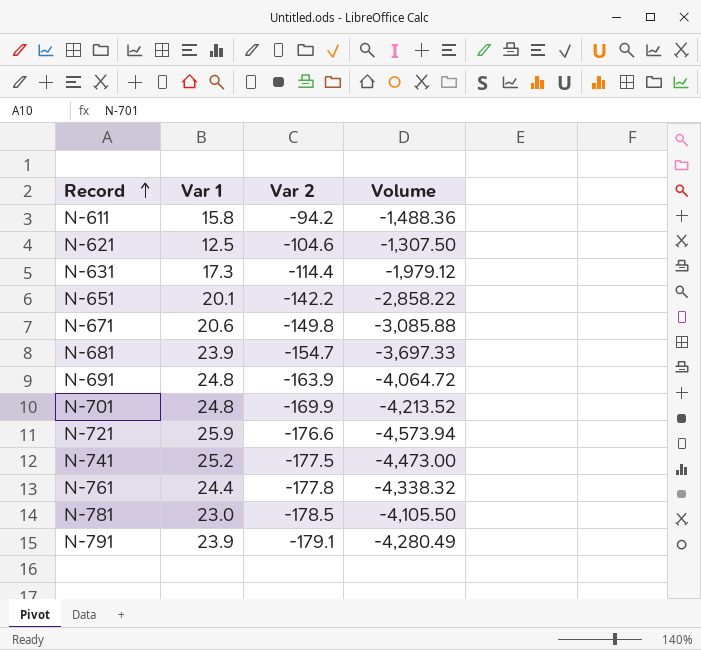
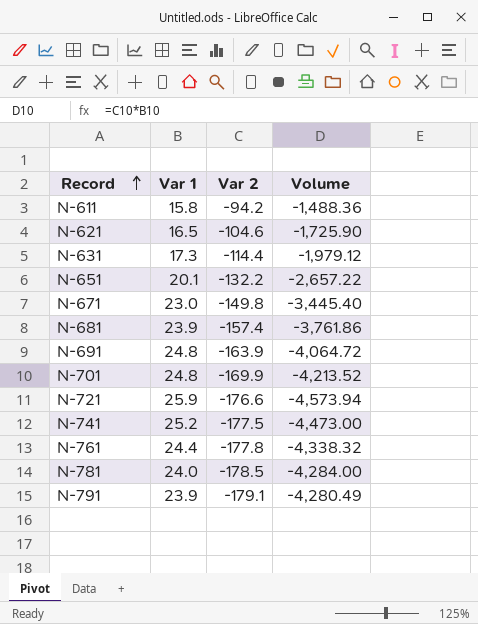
N-621 | Var 1: 12.5 -> 16.5
N-621 | Volume: -1,307.50 -> -1,725.90
N-651 | Var 2: -142.2 -> -132.2
N-651 | Volume: -2,858.22 -> -2,657.22
N-671 | Var 1: 20.6 -> 23.0
N-671 | Volume: -3,085.88 -> -3,445.40
N-681 | Var 2: -154.7 -> -157.4
N-681 | Volume: -3,697.33 -> -3,761.86
N-781 | Var 1: 23.0 -> 24.0
N-781 | Volume: -4,105.50 -> -4,284.00

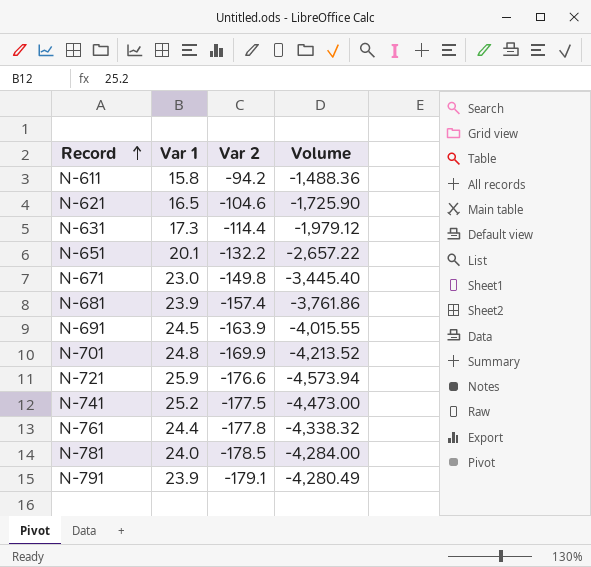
N-691 | Var 1: 24.8 -> 24.5
N-691 | Volume: -4,064.72 -> -4,015.55

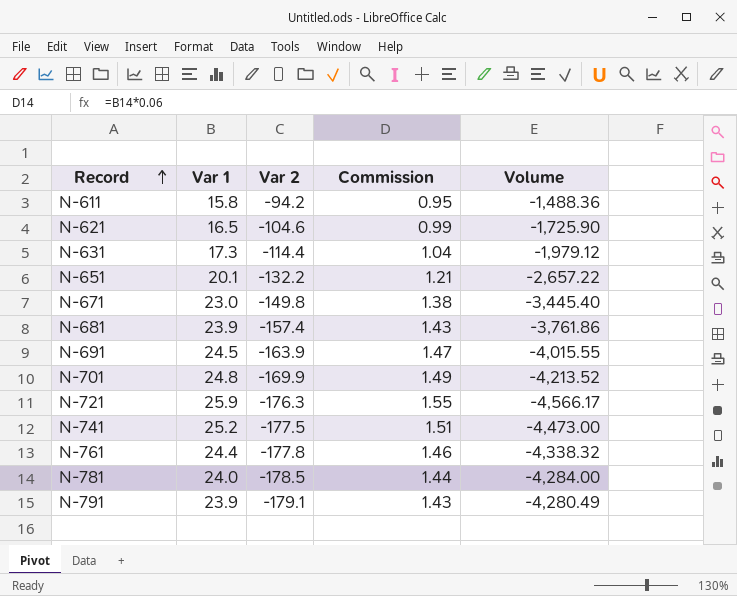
column Commission | formula: none -> [Var 1] * 0.06
N-721 | Var 2: -176.6 -> -176.3
N-721 | Volume: -4,573.94 -> -4,566.17

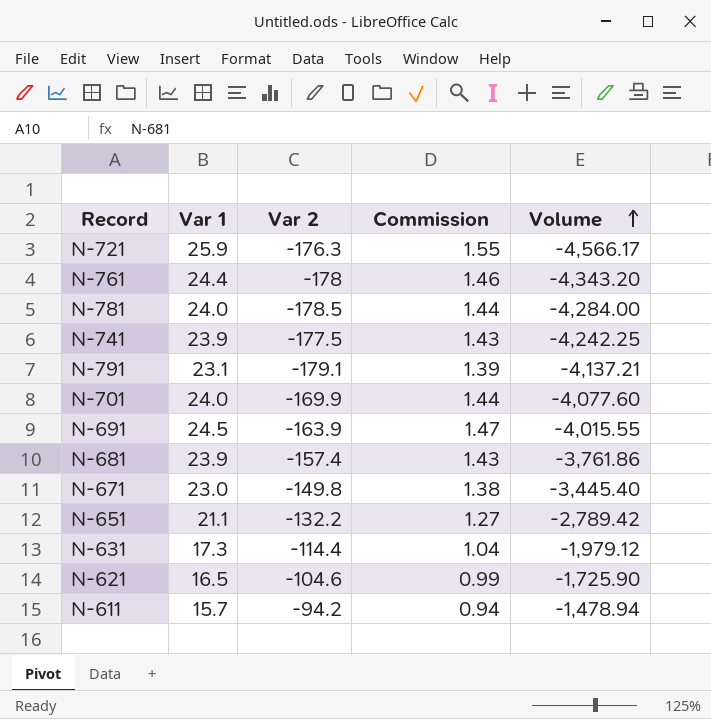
row order: Record ascending -> Volume ascending
N-761 | Var 2: -177.8 -> -178
N-761 | Volume: -4,338.32 -> -4,343.20
N-741 | Var 1: 25.2 -> 23.9
N-741 | Commission: 1.51 -> 1.43
N-741 | Volume: -4,473.00 -> -4,242.25
N-791 | Var 1: 23.9 -> 23.1
N-791 | Commission: 1.43 -> 1.39
N-791 | Volume: -4,280.49 -> -4,137.21
N-701 | Var 1: 24.8 -> 24.0
N-701 | Commission: 1.49 -> 1.44
N-701 | Volume: -4,213.52 -> -4,077.60
N-651 | Var 1: 20.1 -> 21.1
N-651 | Commission: 1.21 -> 1.27
N-651 | Volume: -2,657.22 -> -2,789.42
N-611 | Var 1: 15.8 -> 15.7
N-611 | Commission: 0.95 -> 0.94
N-611 | Volume: -1,488.36 -> -1,478.94

